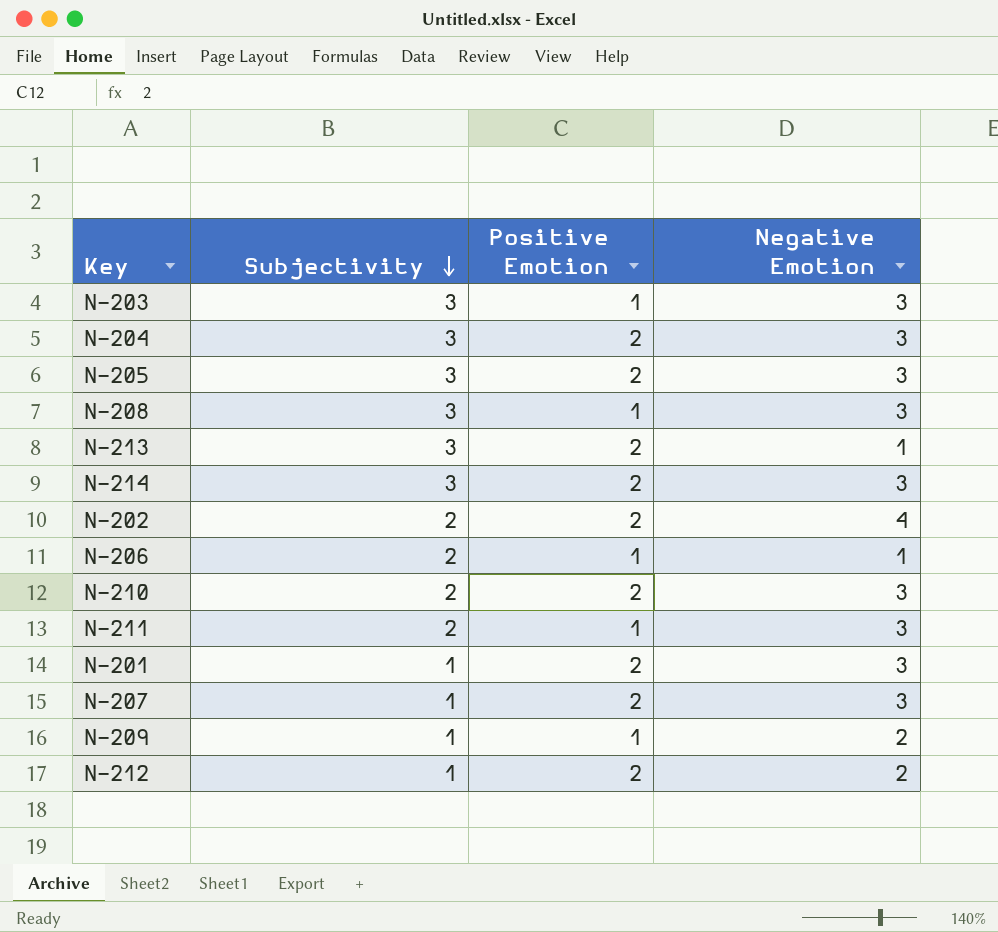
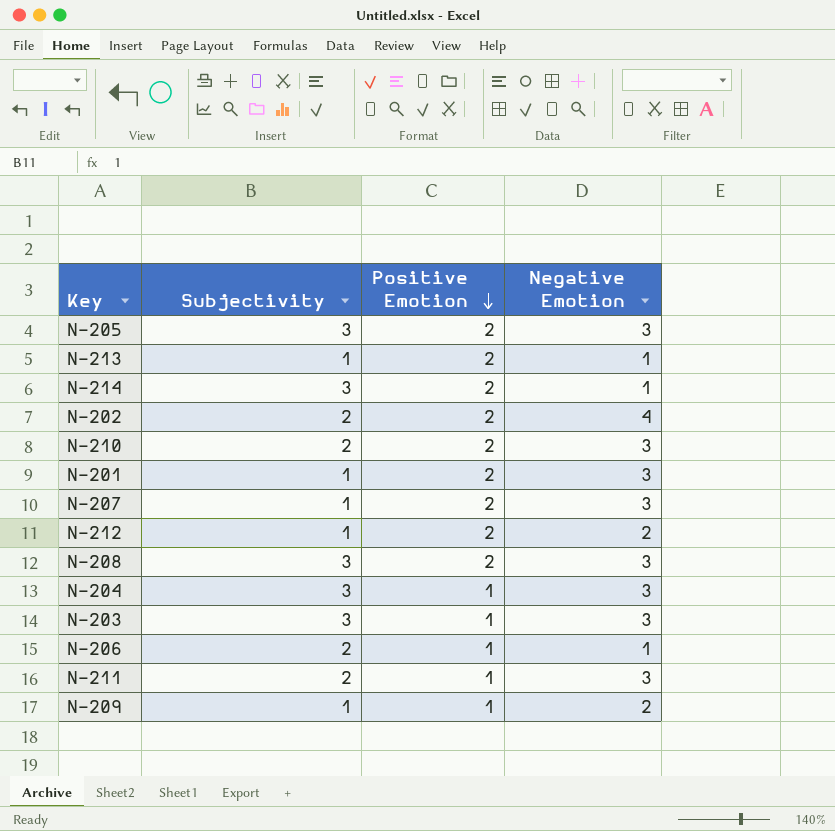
row order: Subjectivity descending -> Positive Emotion descending
N-213 | Subjectivity: 3 -> 1
N-214 | Negative Emotion: 3 -> 1
N-208 | Positive Emotion: 1 -> 2
N-204 | Positive Emotion: 2 -> 1

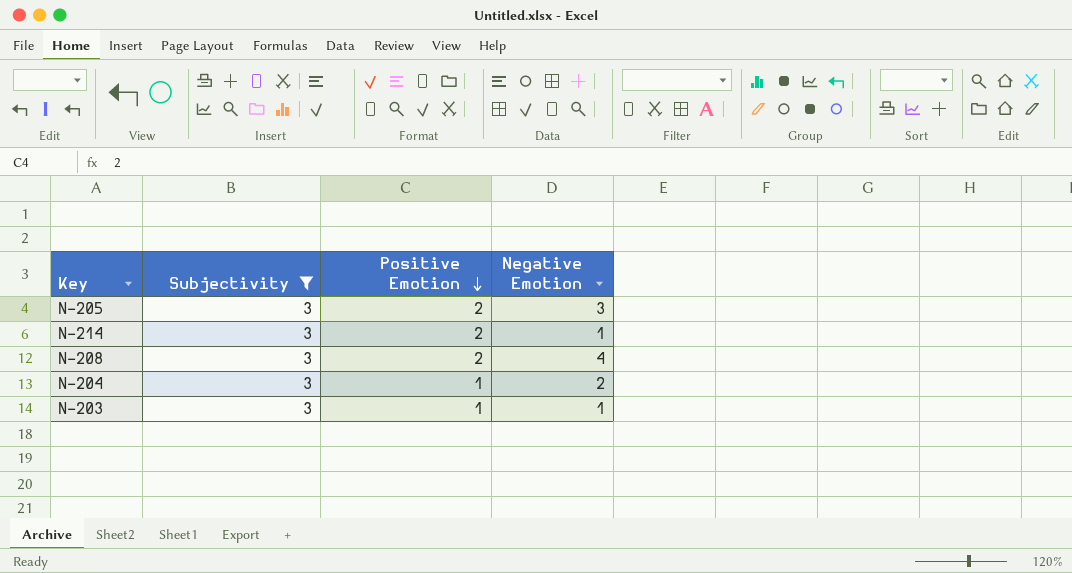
filter: none -> Subjectivity = 3
N-208 | Negative Emotion: 3 -> 4
N-204 | Negative Emotion: 3 -> 2
N-203 | Negative Emotion: 3 -> 1

